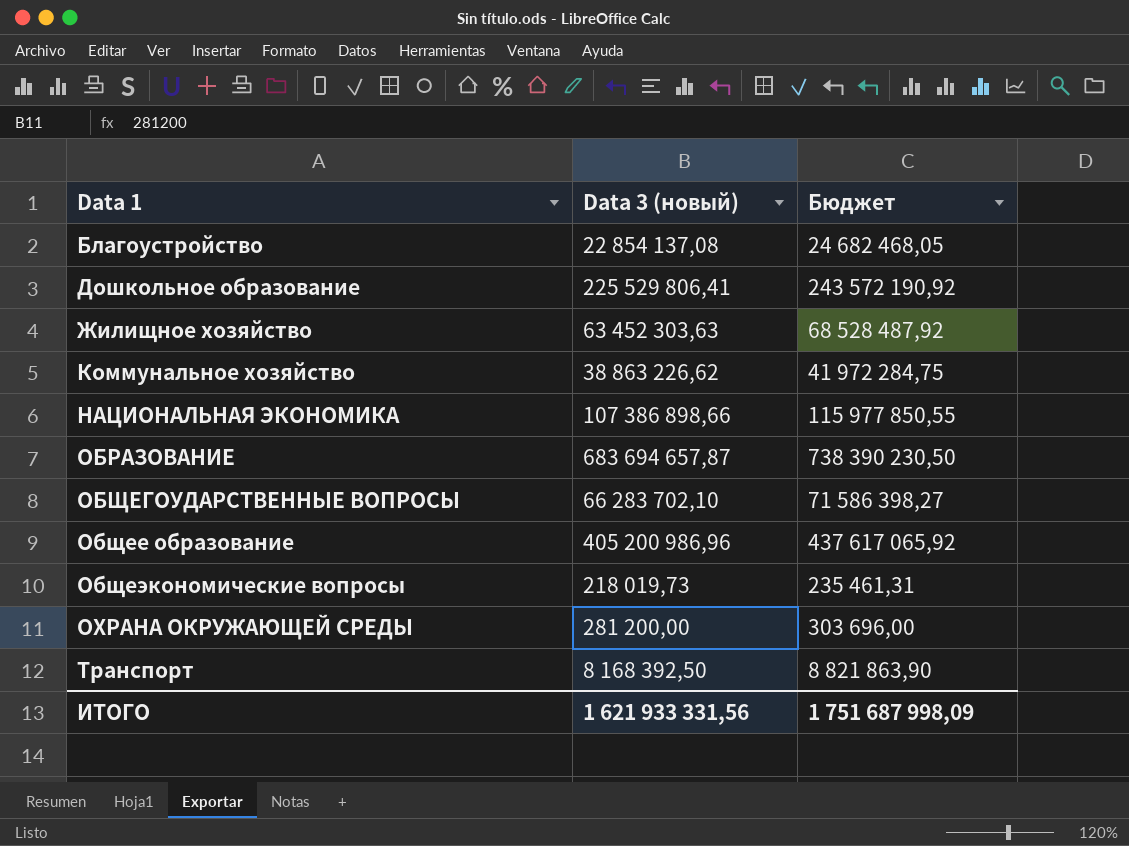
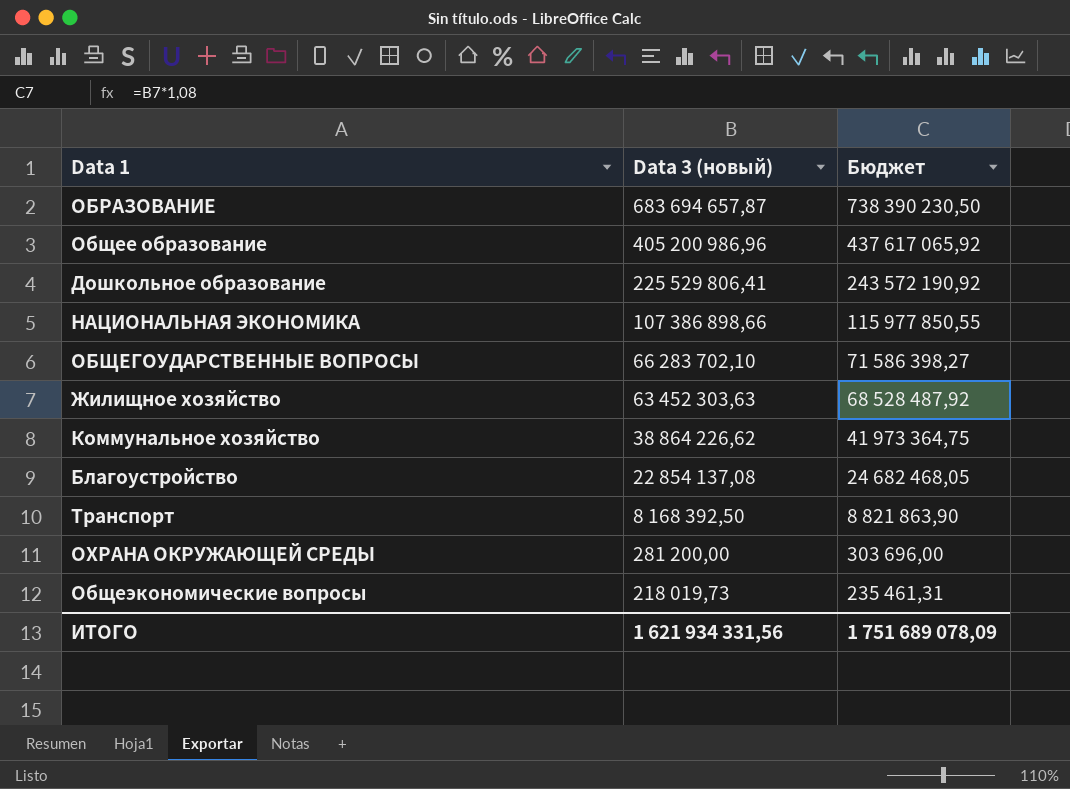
row order: Data 1 ascending -> Data 3 (новый) descending
Коммунальное хозяйство | Data 3 (новый): 38 863 226,62 -> 38 864 226,62
Коммунальное хозяйство | Бюджет: 41 972 284,75 -> 41 973 364,75
ИТОГО | Data 3 (новый): 1 621 933 331,56 -> 1 621 934 331,56
ИТОГО | Бюджет: 1 751 687 998,09 -> 1 751 689 078,09

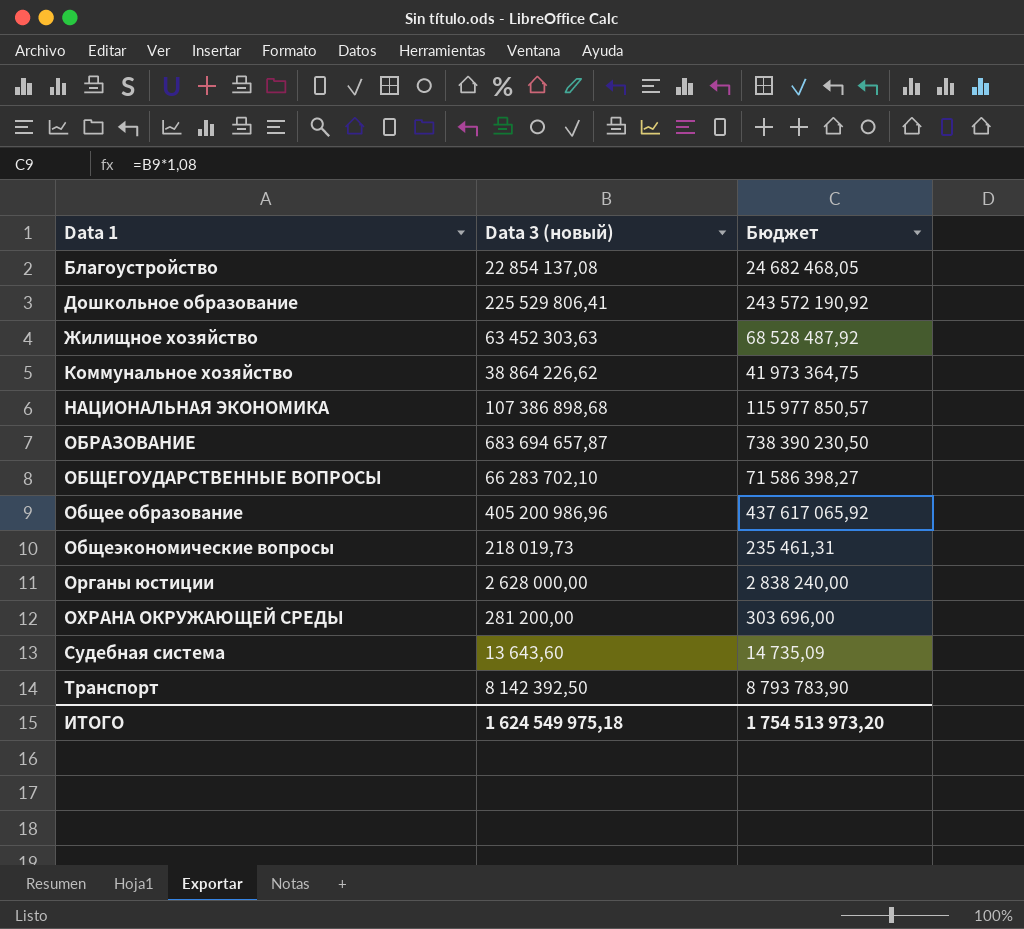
row order: Data 3 (новый) descending -> Data 1 ascending
НАЦИОНАЛЬНАЯ ЭКОНОМИКА | Data 3 (новый): 107 386 898,66 -> 107 386 898,68
НАЦИОНАЛЬНАЯ ЭКОНОМИКА | Бюджет: 115 977 850,55 -> 115 977 850,57
row Органы юстиции: none -> 2 628 000,00 | 2 838 240,00
row Судебная система: none -> 13 643,60 | 14 735,09
Транспорт | Data 3 (новый): 8 168 392,50 -> 8 142 392,50
Транспорт | Бюджет: 8 821 863,90 -> 8 793 783,90
ИТОГО | Data 3 (новый): 1 621 934 331,56 -> 1 624 549 975,18
ИТОГО | Бюджет: 1 751 689 078,09 -> 1 754 513 973,20

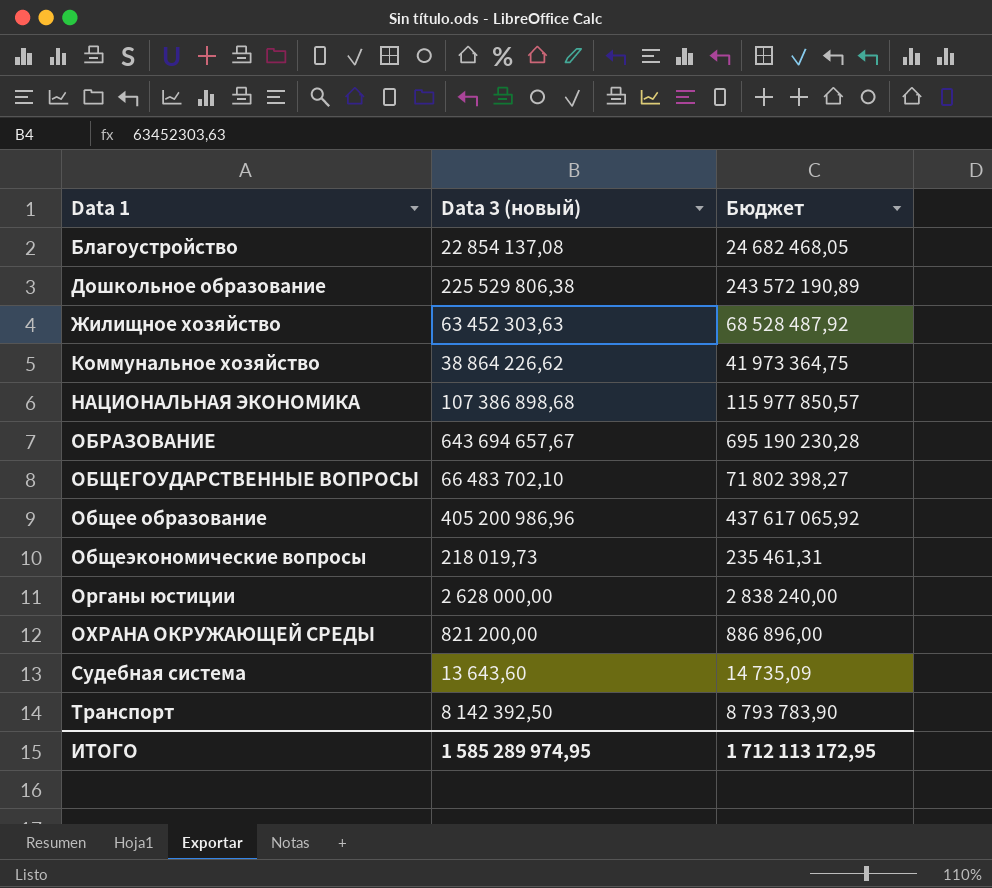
Дошкольное образование | Data 3 (новый): 225 529 806,41 -> 225 529 806,38
Дошкольное образование | Бюджет: 243 572 190,92 -> 243 572 190,89
ОБРАЗОВАНИЕ | Data 3 (новый): 683 694 657,87 -> 643 694 657,67
ОБРАЗОВАНИЕ | Бюджет: 738 390 230,50 -> 695 190 230,28
ОБЩЕГОУДАРСТВЕННЫЕ ВОПРОСЫ | Data 3 (новый): 66 283 702,10 -> 66 483 702,10
ОБЩЕГОУДАРСТВЕННЫЕ ВОПРОСЫ | Бюджет: 71 586 398,27 -> 71 802 398,27
ОХРАНА ОКРУЖАЮЩЕЙ СРЕДЫ | Data 3 (новый): 281 200,00 -> 821 200,00
ОХРАНА ОКРУЖАЮЩЕЙ СРЕДЫ | Бюджет: 303 696,00 -> 886 896,00
ИТОГО | Data 3 (новый): 1 624 549 975,18 -> 1 585 289 974,95
ИТОГО | Бюджет: 1 754 513 973,20 -> 1 712 113 172,95

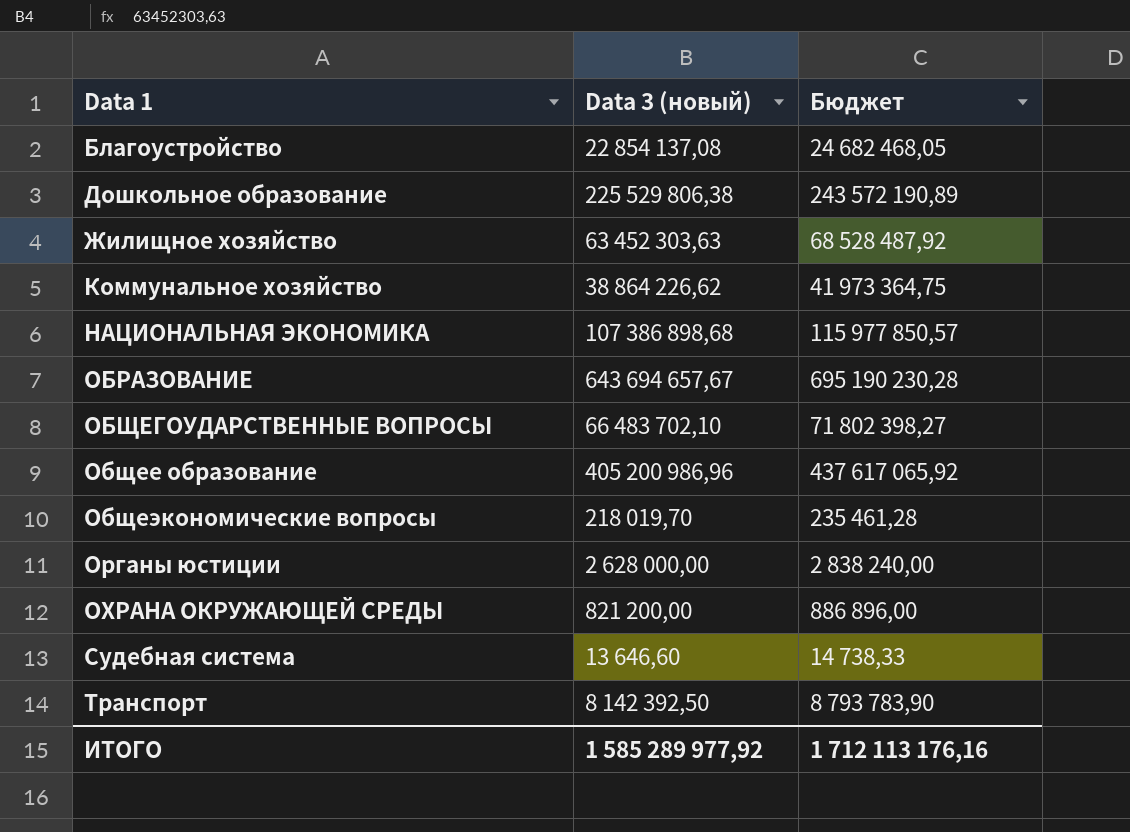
Общеэкономические вопросы | Data 3 (новый): 218 019,73 -> 218 019,70
Общеэкономические вопросы | Бюджет: 235 461,31 -> 235 461,28
Судебная система | Data 3 (новый): 13 643,60 -> 13 646,60
Судебная система | Бюджет: 14 735,09 -> 14 738,33
ИТОГО | Data 3 (новый): 1 585 289 974,95 -> 1 585 289 977,92
ИТОГО | Бюджет: 1 712 113 172,95 -> 1 712 113 176,16

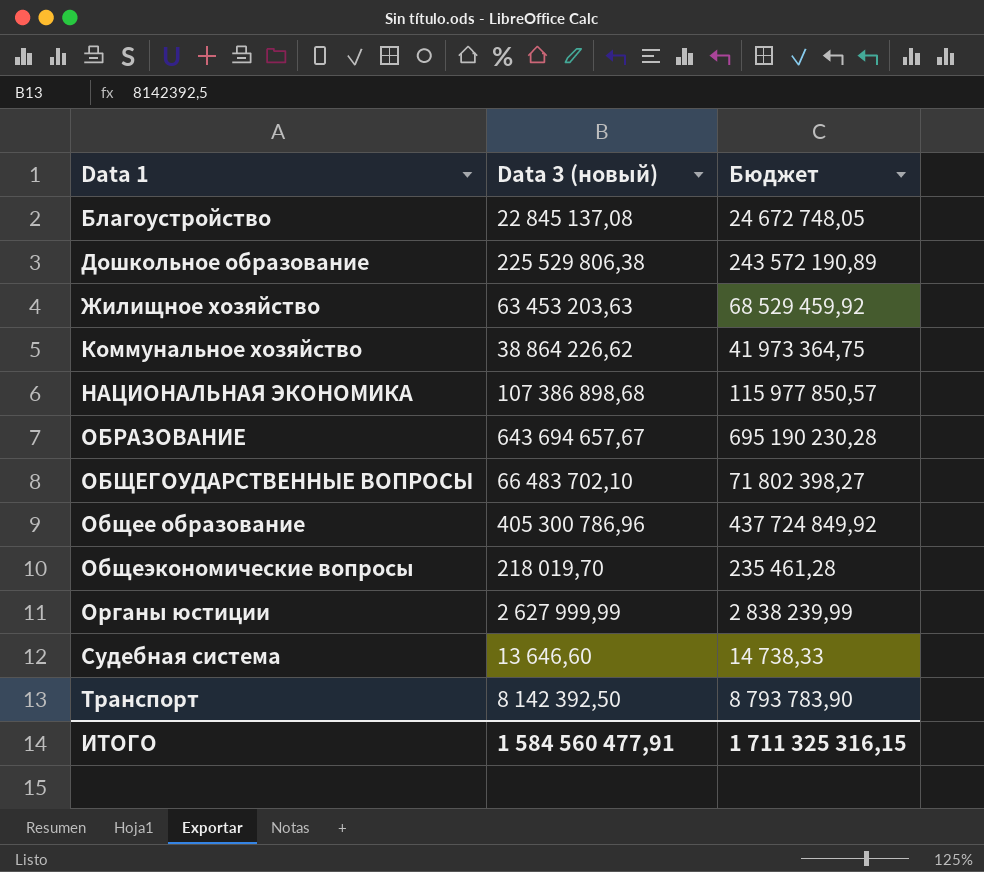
row ОХРАНА ОКРУЖАЮЩЕЙ СРЕДЫ: 821 200,00 | 886 896,00 -> none
Благоустройство | Data 3 (новый): 22 854 137,08 -> 22 845 137,08
Благоустройство | Бюджет: 24 682 468,05 -> 24 672 748,05
Жилищное хозяйство | Data 3 (новый): 63 452 303,63 -> 63 453 203,63
Жилищное хозяйство | Бюджет: 68 528 487,92 -> 68 529 459,92
Общее образование | Data 3 (новый): 405 200 986,96 -> 405 300 786,96
Общее образование | Бюджет: 437 617 065,92 -> 437 724 849,92
Органы юстиции | Data 3 (новый): 2 628 000,00 -> 2 627 999,99
Органы юстиции | Бюджет: 2 838 240,00 -> 2 838 239,99
ИТОГО | Data 3 (новый): 1 585 289 977,92 -> 1 584 560 477,91
ИТОГО | Бюджет: 1 712 113 176,16 -> 1 711 325 316,15

